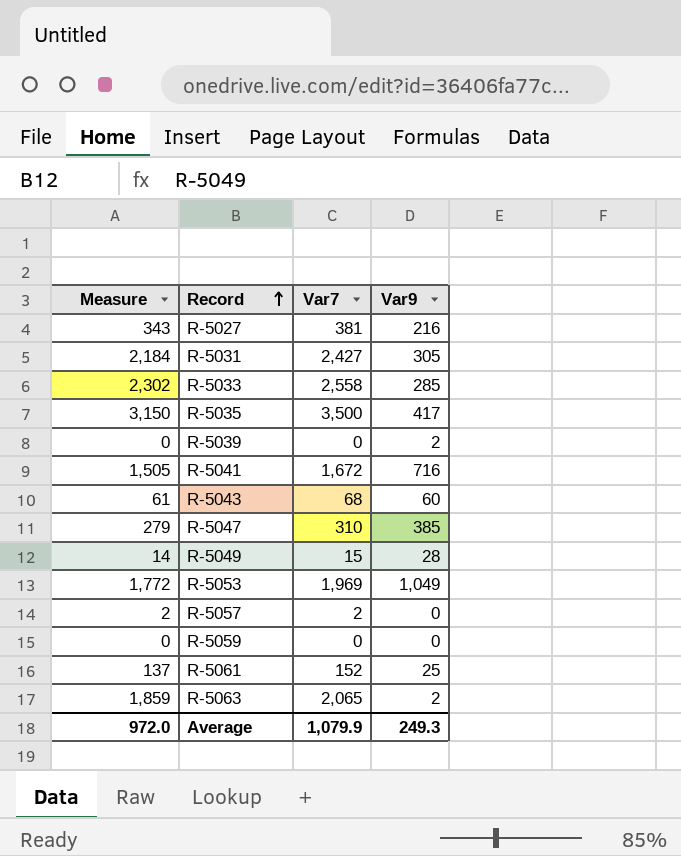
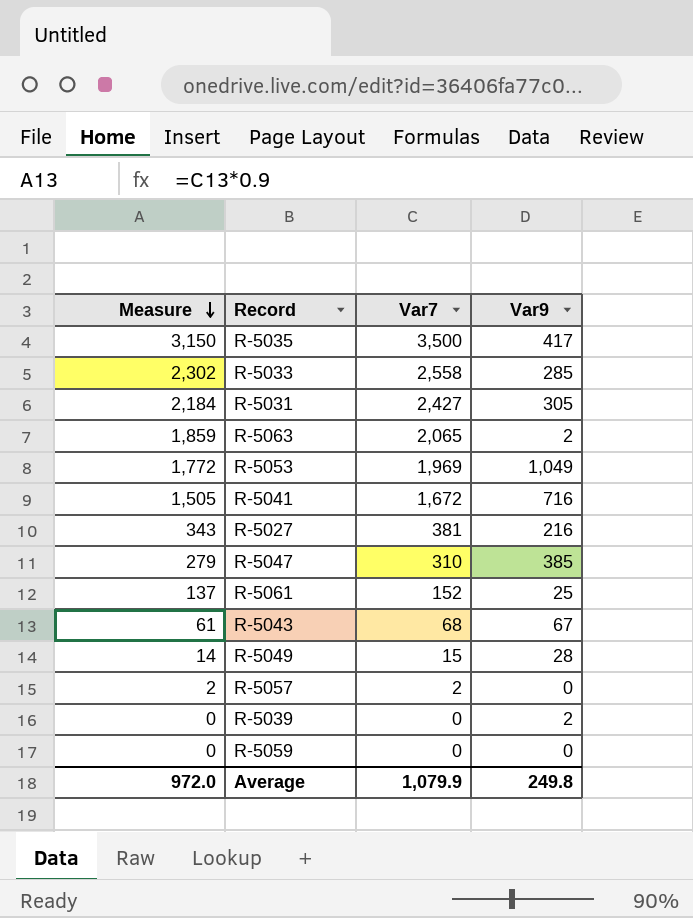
row order: Record ascending -> Measure descending
R-5043 | Var9: 60 -> 67
Average | Var9: 249.3 -> 249.8

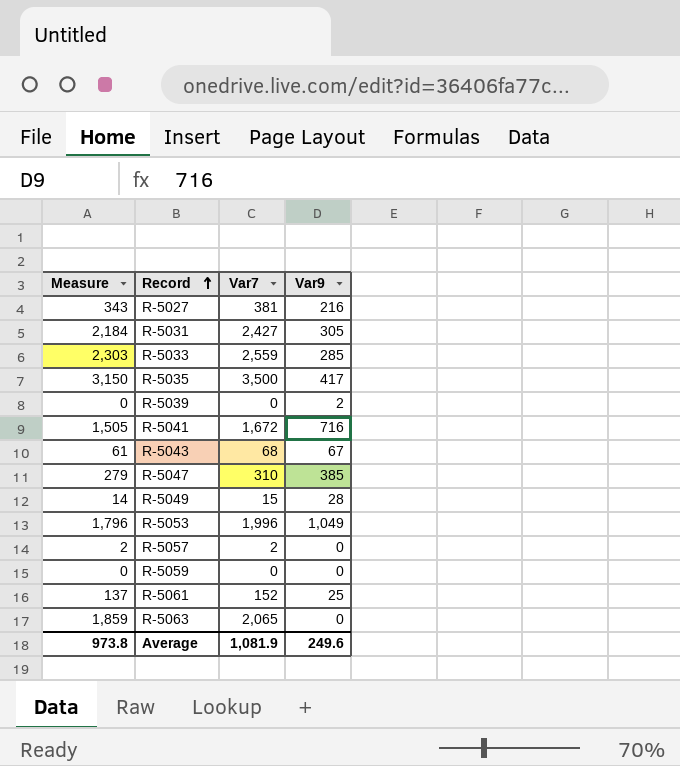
row order: Measure descending -> Record ascending
R-5033 | Measure: 2,302 -> 2,303
R-5033 | Var7: 2,558 -> 2,559
R-5053 | Measure: 1,772 -> 1,796
R-5053 | Var7: 1,969 -> 1,996
R-5063 | Var9: 2 -> 0
Average | Measure: 972.0 -> 973.8
Average | Var7: 1,079.9 -> 1,081.9
Average | Var9: 249.8 -> 249.6

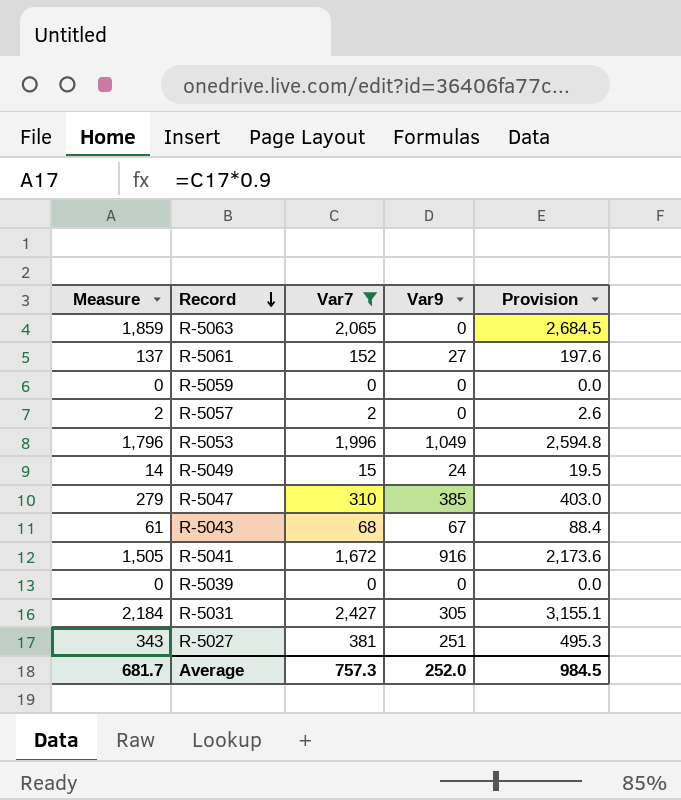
filter: none -> Var7 <= 2,427
row order: Record ascending -> Record descending
column Provision | formula: none -> [Var7] * 1.3
R-5061 | Var9: 25 -> 27
R-5049 | Var9: 28 -> 24
R-5041 | Var9: 716 -> 916
R-5039 | Var9: 2 -> 0
R-5027 | Var9: 216 -> 251
Average | Measure: 973.8 -> 681.7
Average | Var7: 1,081.9 -> 757.3
Average | Var9: 249.6 -> 252.0

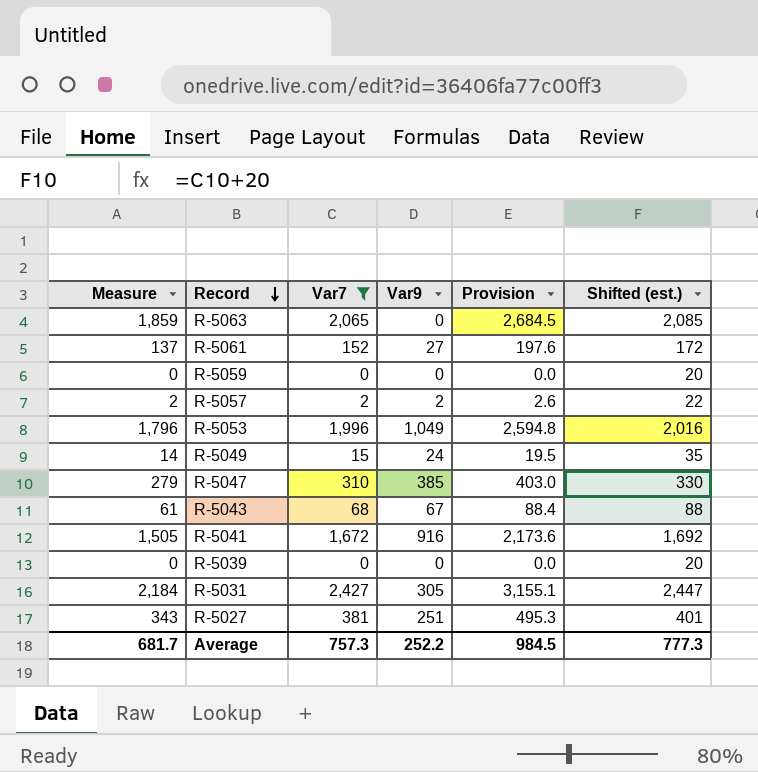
column Shifted (est.) | formula: none -> [Var7] + 20
R-5057 | Var9: 0 -> 2
Average | Var9: 252.0 -> 252.2

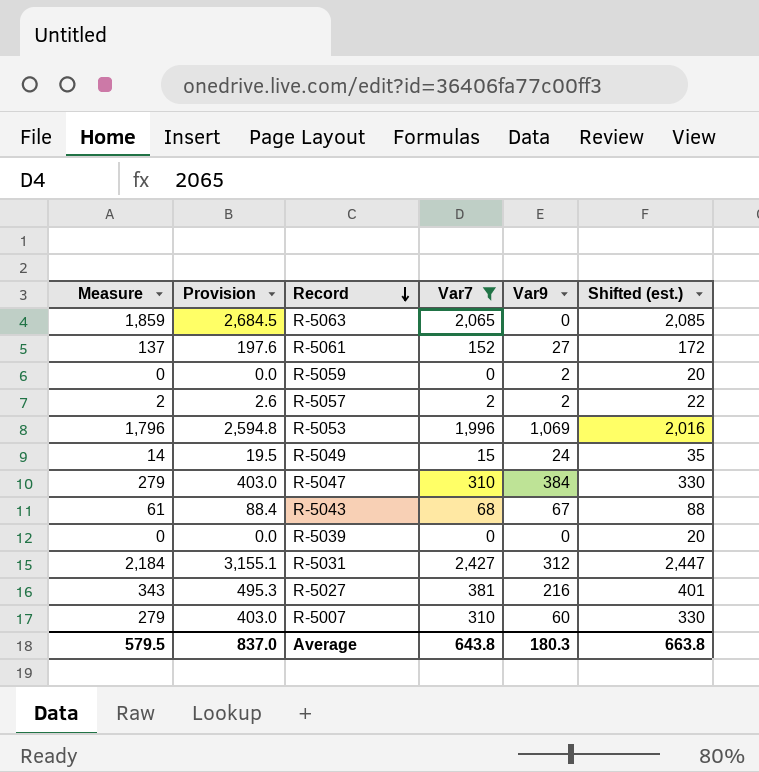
column Provision | position: 5 -> 2
row R-5041: 1,505 | 1,672 | 916 | 2,173.6 | 1,692 -> none
R-5059 | Var9: 0 -> 2
R-5053 | Var9: 1,049 -> 1,069
R-5047 | Var9: 385 -> 384
R-5031 | Var9: 305 -> 312
R-5027 | Var9: 251 -> 216
row R-5007: none -> 279 | 403.0 | 310 | 60 | 330
Average | Measure: 681.7 -> 579.5
Average | Provision: 984.5 -> 837.0
Average | Var7: 757.3 -> 643.8
Average | Var9: 252.2 -> 180.3
Average | Shifted (est.): 777.3 -> 663.8

